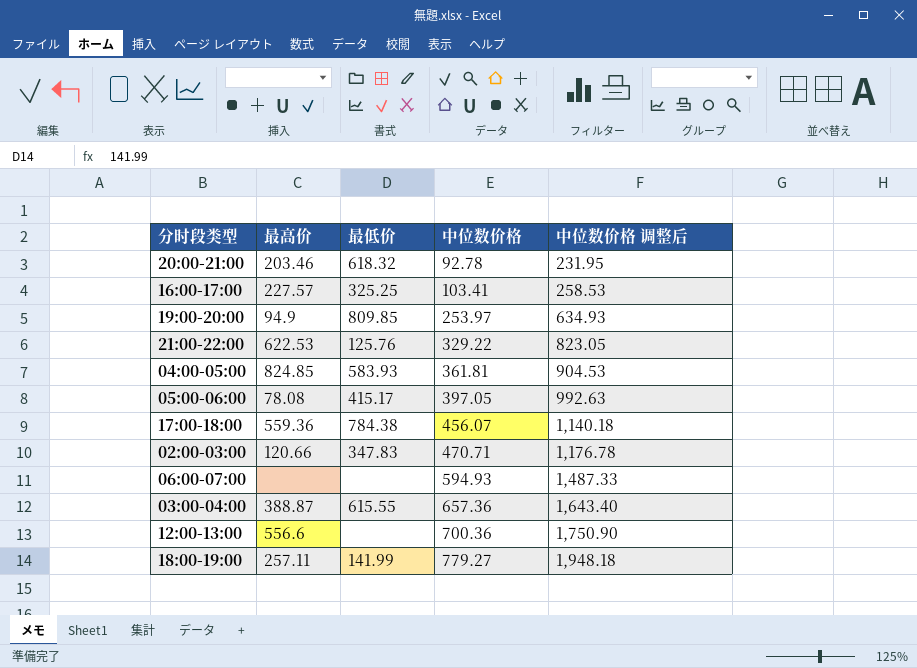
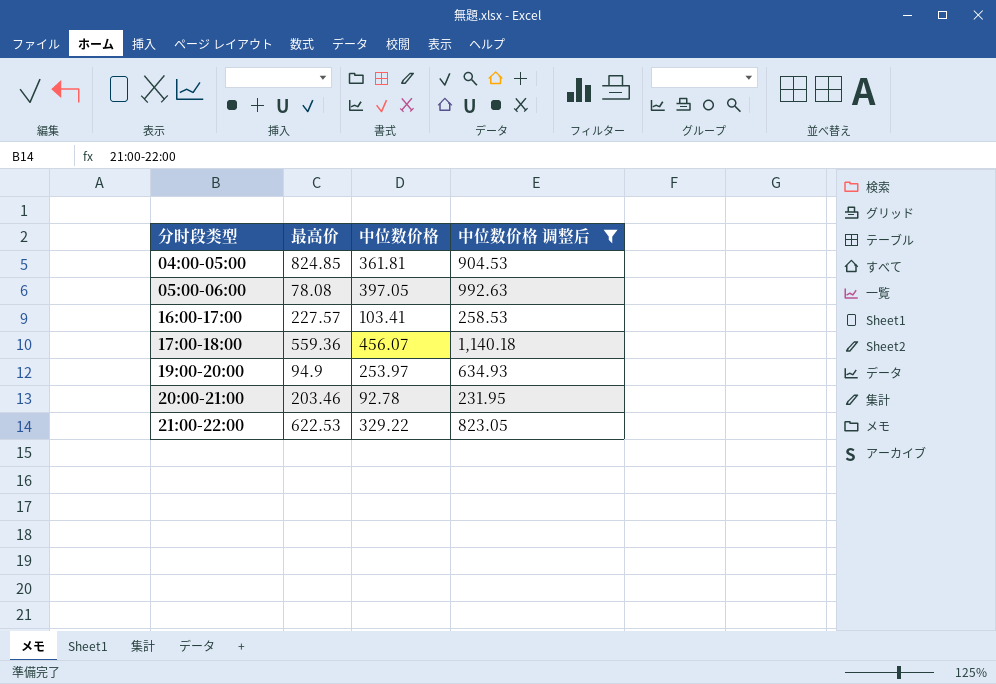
filter: none -> 中位数价格 调整后 <= 1,140.18
row order: 中位数价格 ascending -> 分时段类型 ascending
column 最低价 | position: 3 -> none

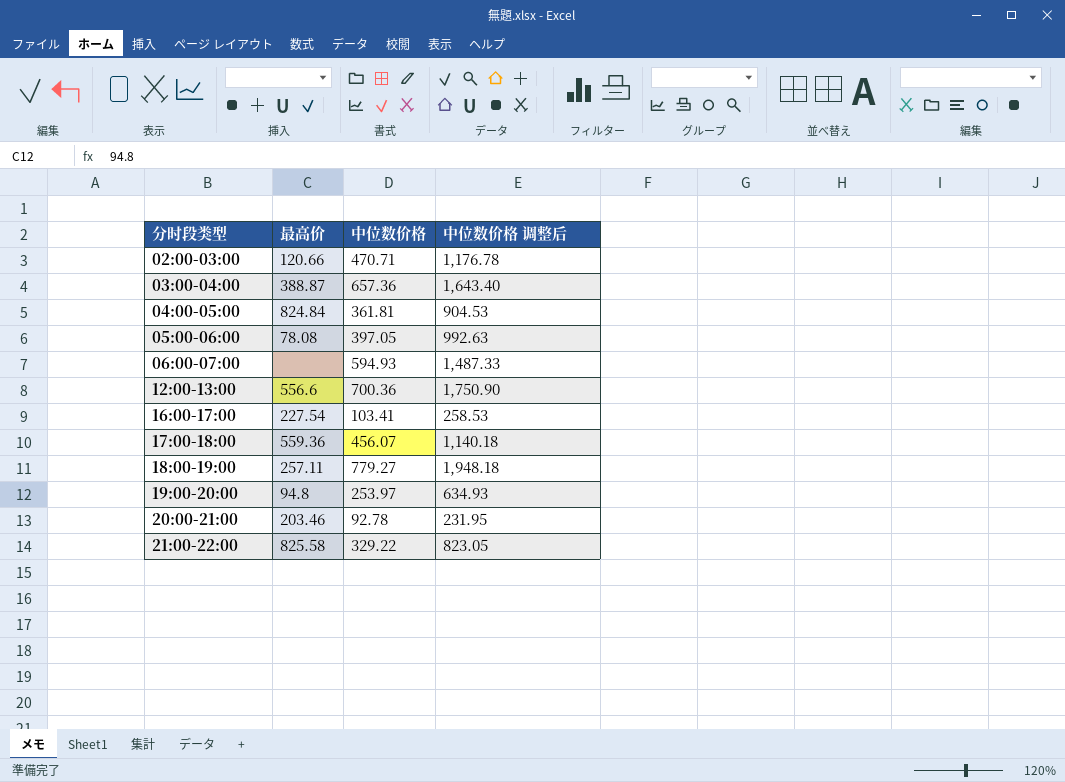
filter: 中位数价格 调整后 <= 1,140.18 -> none
04:00-05:00 | 最高价: 824.85 -> 824.84
16:00-17:00 | 最高价: 227.57 -> 227.54
19:00-20:00 | 最高价: 94.9 -> 94.8
21:00-22:00 | 最高价: 622.53 -> 825.58

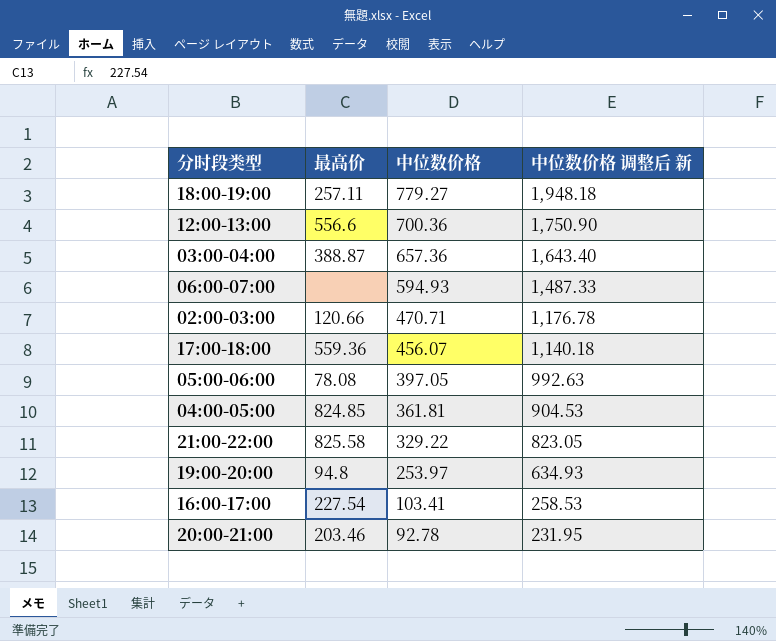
row order: 分时段类型 ascending -> 中位数价格 descending
column name: 中位数价格 调整后 -> 中位数价格 调整后 新
04:00-05:00 | 最高价: 824.84 -> 824.85

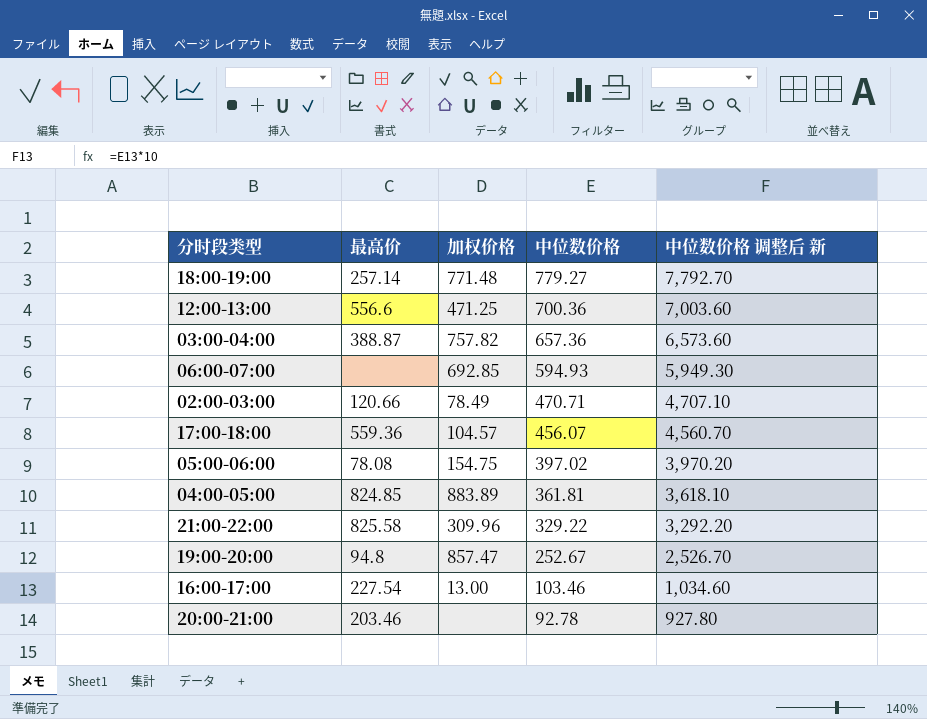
column 加权价格 | position: none -> 3
column 中位数价格 调整后 新 | formula: [中位数价格] * 2.5 -> [中位数价格] * 10
18:00-19:00 | 最高价: 257.11 -> 257.14
05:00-06:00 | 中位数价格: 397.05 -> 397.02
19:00-20:00 | 中位数价格: 253.97 -> 252.67
16:00-17:00 | 中位数价格: 103.41 -> 103.46

